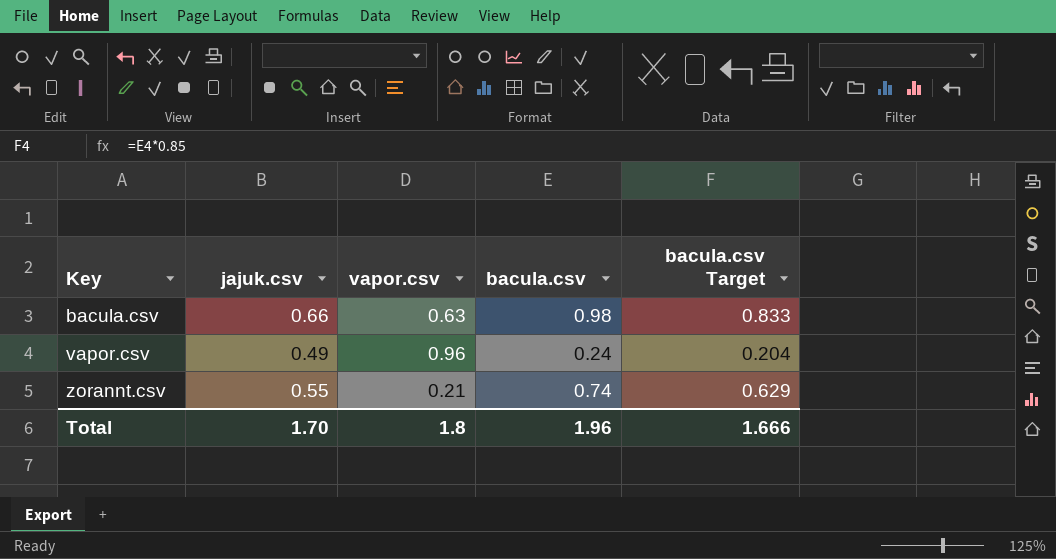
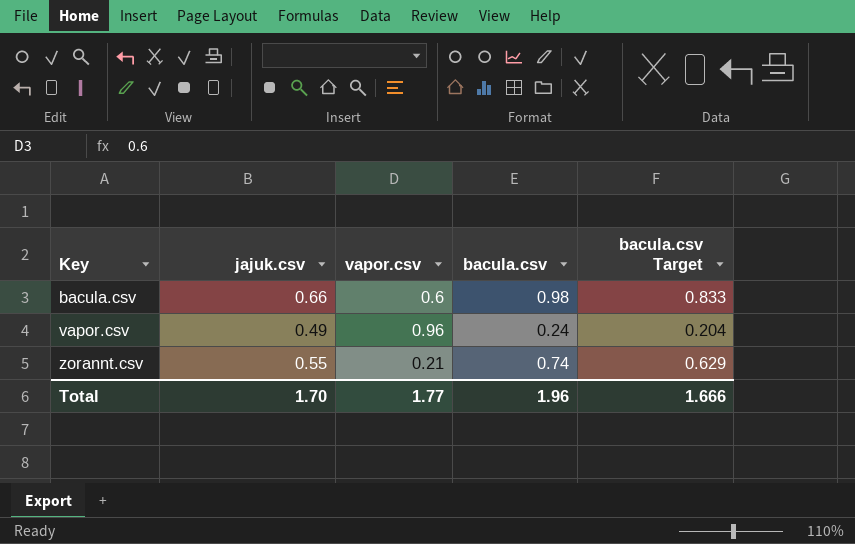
bacula.csv | vapor.csv: 0.63 -> 0.6
Total | vapor.csv: 1.8 -> 1.77

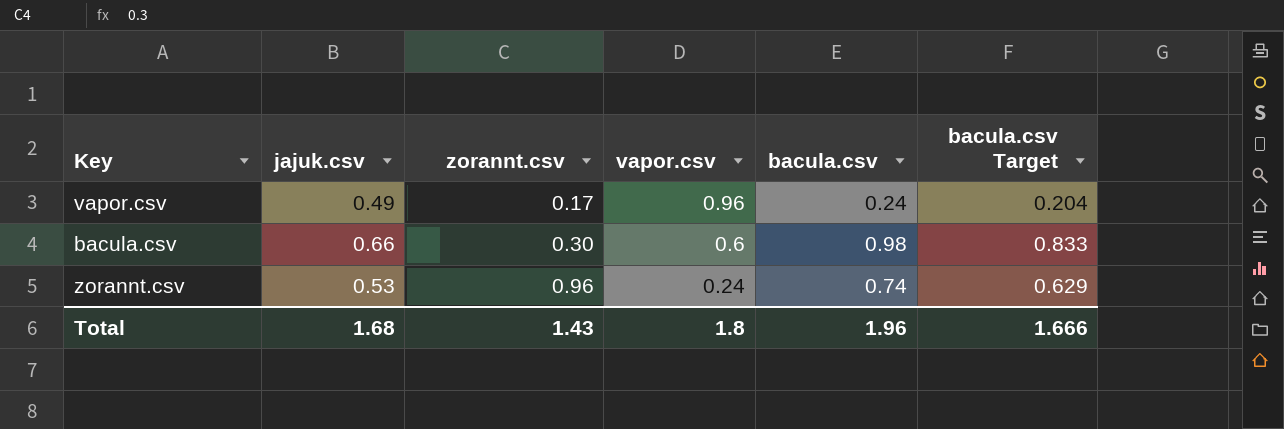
row order: Key ascending -> zorannt.csv ascending
column zorannt.csv | position: none -> 3
zorannt.csv | jajuk.csv: 0.55 -> 0.53
zorannt.csv | vapor.csv: 0.21 -> 0.24
Total | jajuk.csv: 1.70 -> 1.68
Total | vapor.csv: 1.77 -> 1.8

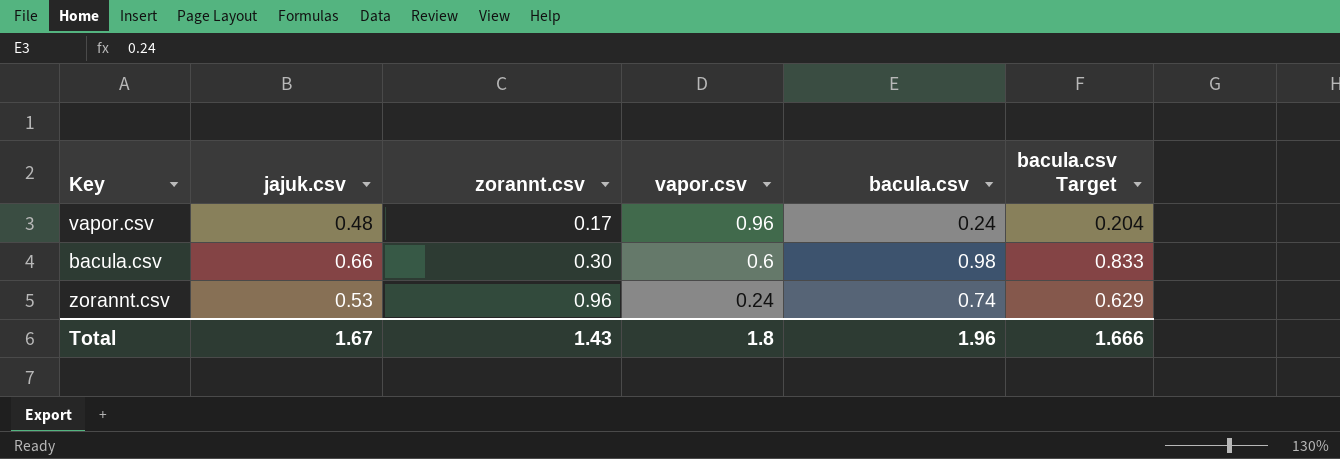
vapor.csv | jajuk.csv: 0.49 -> 0.48
Total | jajuk.csv: 1.68 -> 1.67

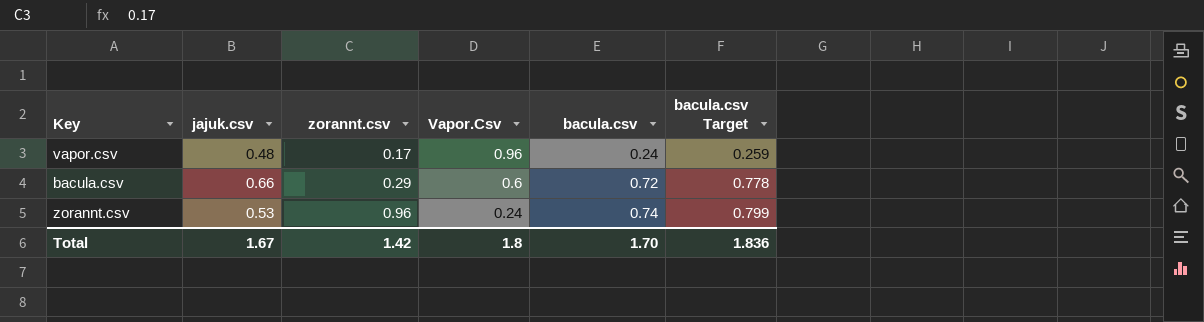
column name: vapor.csv -> Vapor.Csv
column bacula.csv Target | formula: [bacula.csv] * 0.85 -> [bacula.csv] * 1.08
bacula.csv | zorannt.csv: 0.30 -> 0.29
bacula.csv | bacula.csv: 0.98 -> 0.72
Total | zorannt.csv: 1.43 -> 1.42
Total | bacula.csv: 1.96 -> 1.70
Total | bacula.csv Target: 1.666 -> 1.836

